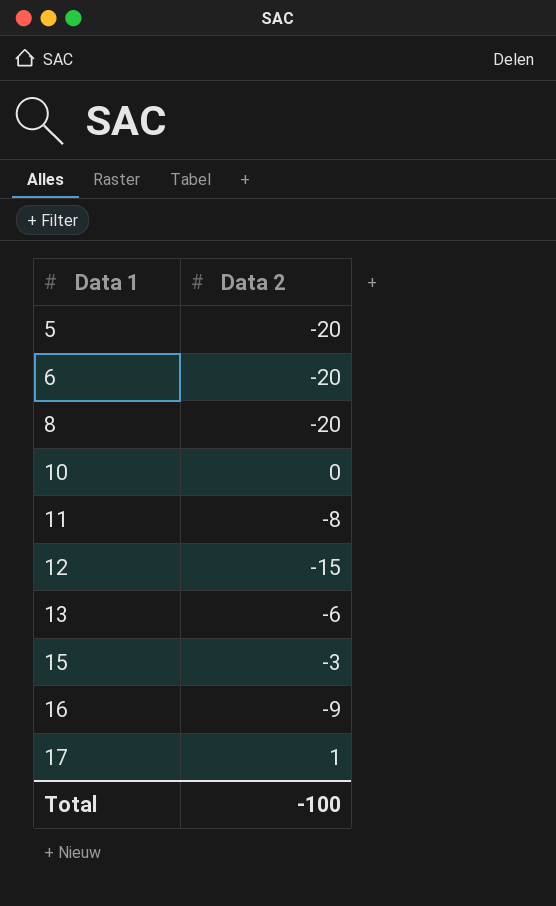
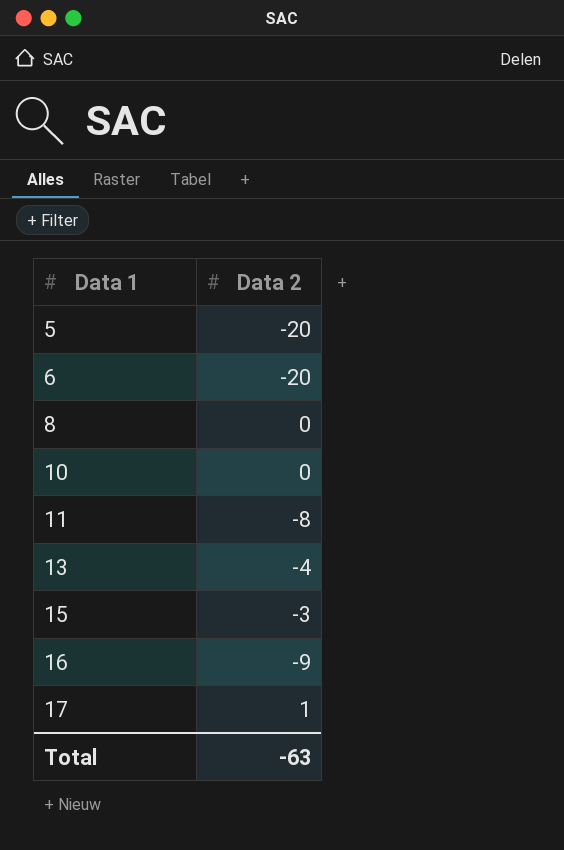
row 12: -15 -> none
8 | Data 2: -20 -> 0
13 | Data 2: -6 -> -4
Total | Data 2: -100 -> -63

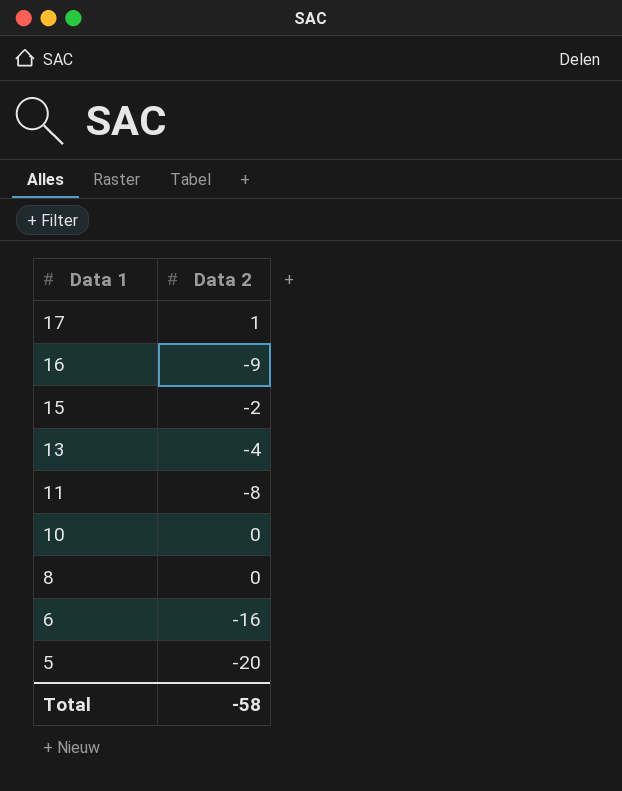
row order: Data 1 ascending -> Data 1 descending
15 | Data 2: -3 -> -2
6 | Data 2: -20 -> -16
Total | Data 2: -63 -> -58

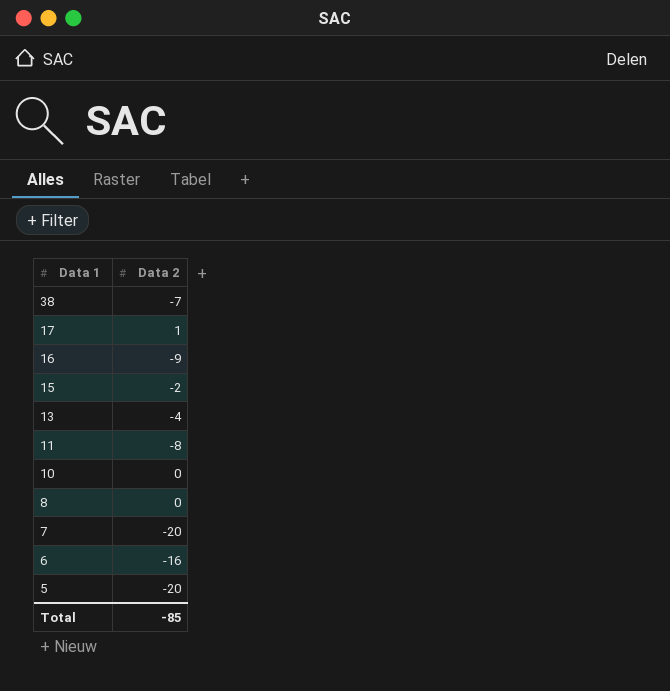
row 38: none -> -7
row 7: none -> -20
Total | Data 2: -58 -> -85

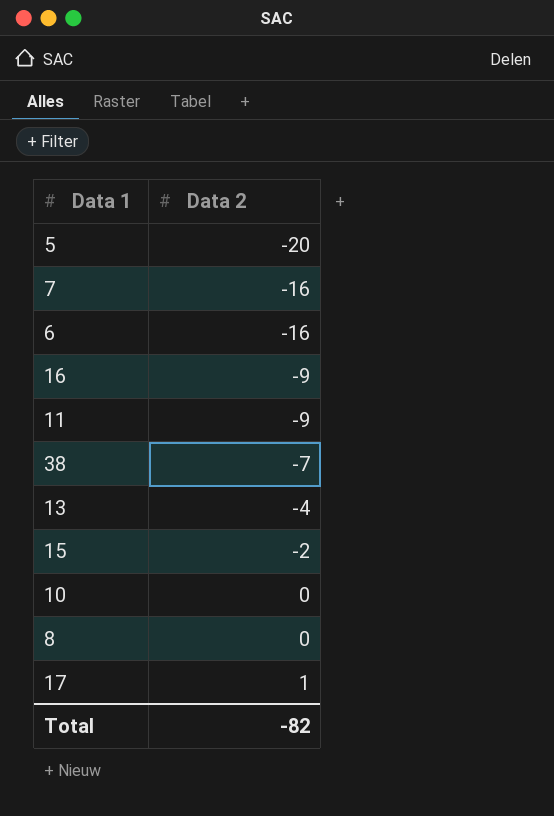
row order: Data 1 descending -> Data 2 ascending
7 | Data 2: -20 -> -16
11 | Data 2: -8 -> -9
Total | Data 2: -85 -> -82

